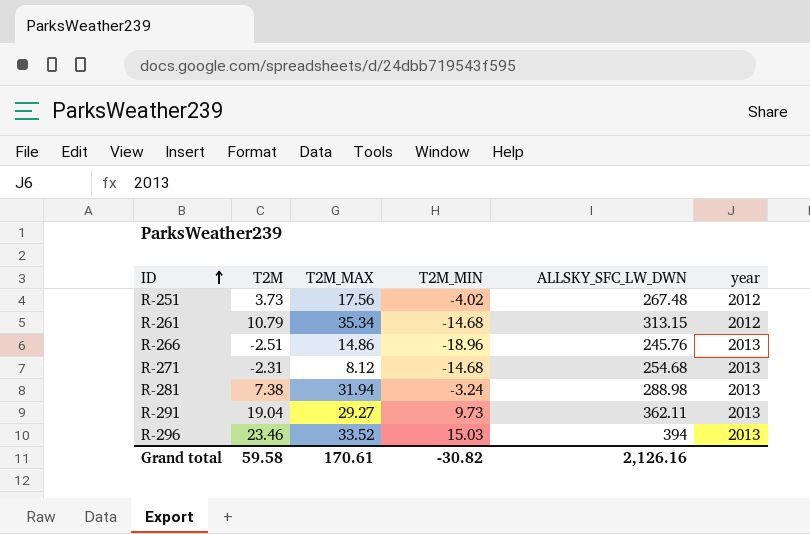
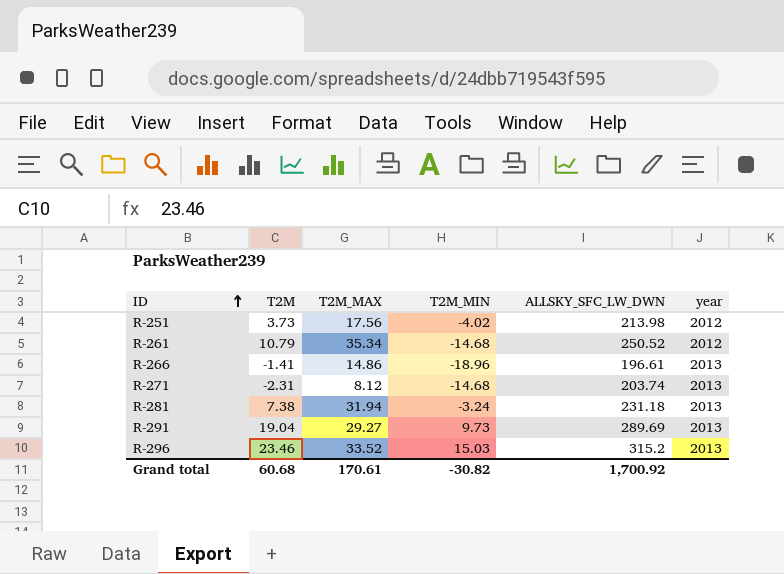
R-251 | ALLSKY_SFC_LW_DWN: 267.48 -> 213.98
R-261 | ALLSKY_SFC_LW_DWN: 313.15 -> 250.52
R-266 | T2M: -2.51 -> -1.41
R-266 | ALLSKY_SFC_LW_DWN: 245.76 -> 196.61
R-271 | ALLSKY_SFC_LW_DWN: 254.68 -> 203.74
R-281 | ALLSKY_SFC_LW_DWN: 288.98 -> 231.18
R-291 | ALLSKY_SFC_LW_DWN: 362.11 -> 289.69
R-296 | ALLSKY_SFC_LW_DWN: 394 -> 315.2
Grand total | T2M: 59.58 -> 60.68
Grand total | ALLSKY_SFC_LW_DWN: 2,126.16 -> 1,700.92

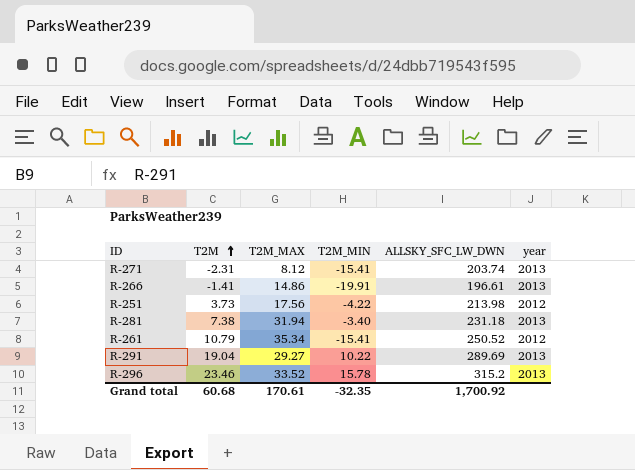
row order: ID ascending -> T2M ascending
R-271 | T2M_MIN: -14.68 -> -15.41
R-266 | T2M_MIN: -18.96 -> -19.91
R-251 | T2M_MIN: -4.02 -> -4.22
R-281 | T2M_MIN: -3.24 -> -3.40
R-261 | T2M_MIN: -14.68 -> -15.41
R-291 | T2M_MIN: 9.73 -> 10.22
R-296 | T2M_MIN: 15.03 -> 15.78
Grand total | T2M_MIN: -30.82 -> -32.35

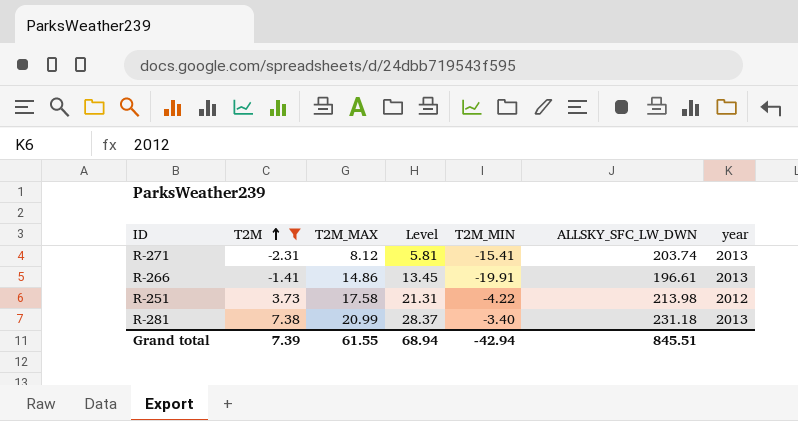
filter: none -> T2M <= 7.38
column Level | formula: none -> [T2M] + [T2M_MAX]
R-251 | T2M_MAX: 17.56 -> 17.58
R-281 | T2M_MAX: 31.94 -> 20.99
Grand total | T2M: 60.68 -> 7.39
Grand total | T2M_MAX: 170.61 -> 61.55
Grand total | T2M_MIN: -32.35 -> -42.94
Grand total | ALLSKY_SFC_LW_DWN: 1,700.92 -> 845.51

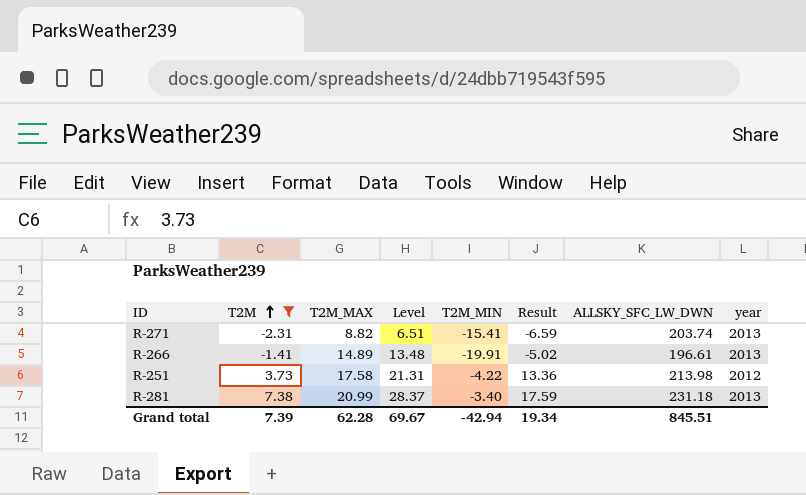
column Result | formula: none -> [T2M_MAX] + [T2M_MIN]
R-271 | T2M_MAX: 8.12 -> 8.82
R-271 | Level: 5.81 -> 6.51
R-266 | T2M_MAX: 14.86 -> 14.89
R-266 | Level: 13.45 -> 13.48
Grand total | T2M_MAX: 61.55 -> 62.28
Grand total | Level: 68.94 -> 69.67

